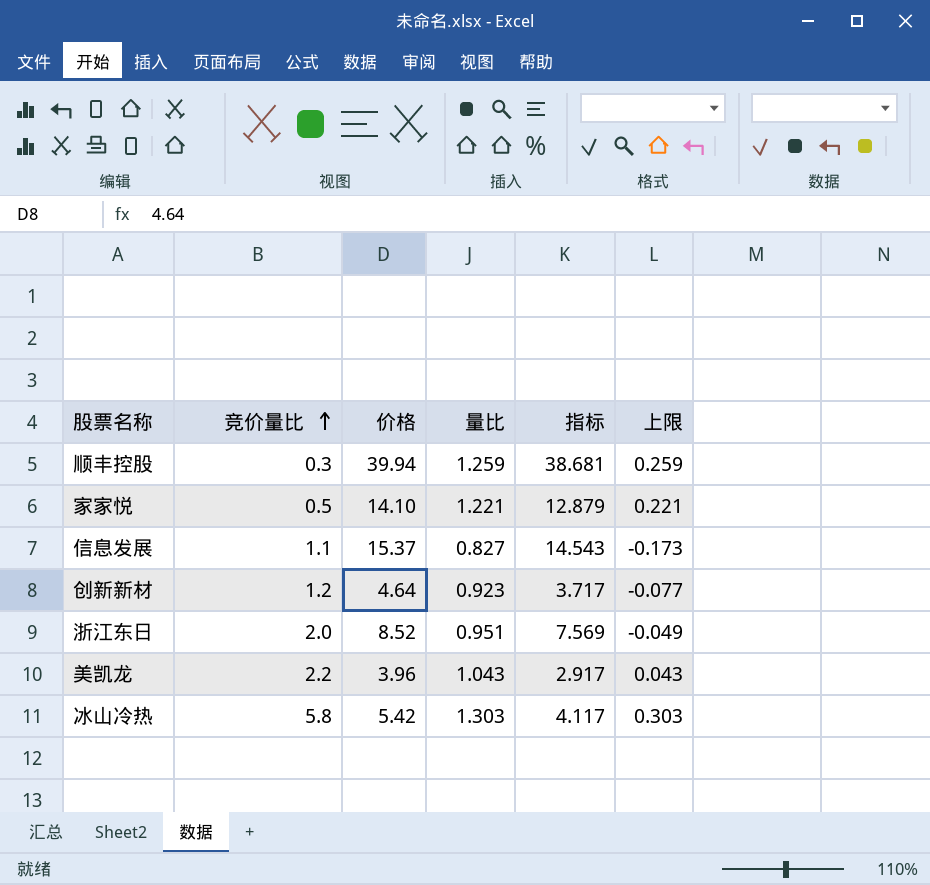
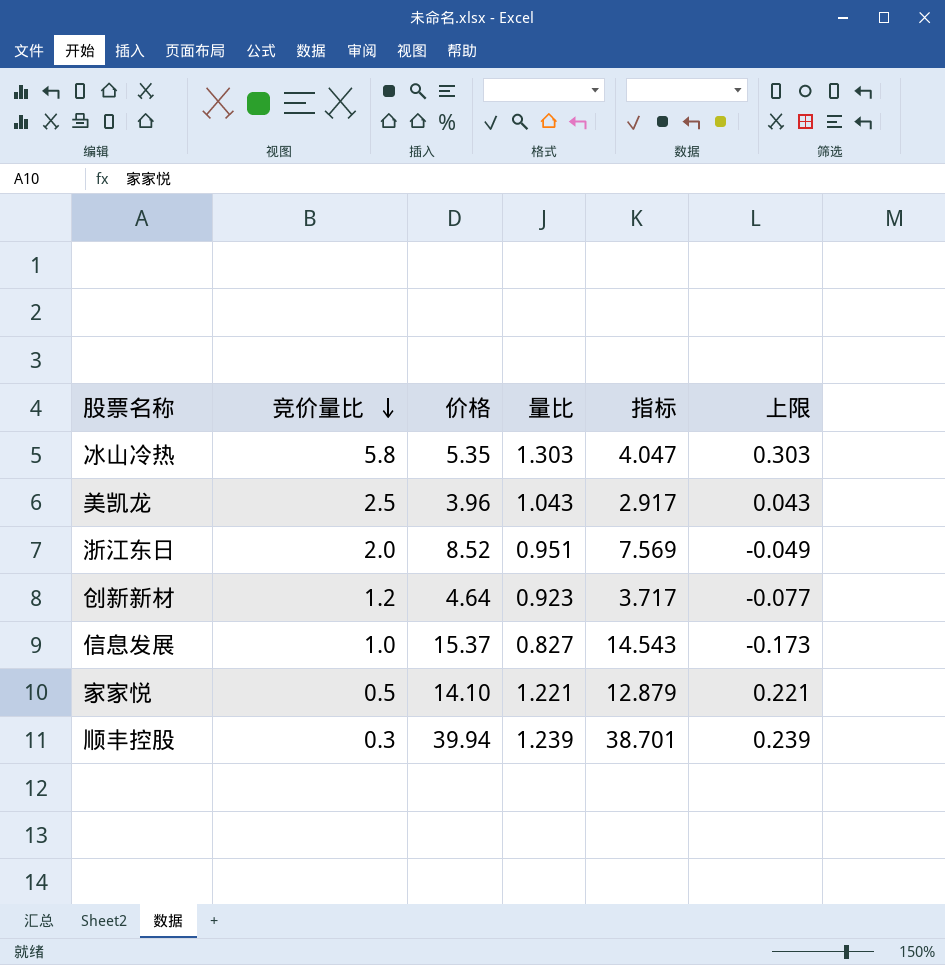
row order: 竞价量比 ascending -> 竞价量比 descending
冰山冷热 | 价格: 5.42 -> 5.35
冰山冷热 | 指标: 4.117 -> 4.047
美凯龙 | 竞价量比: 2.2 -> 2.5
信息发展 | 竞价量比: 1.1 -> 1.0
顺丰控股 | 量比: 1.259 -> 1.239
顺丰控股 | 指标: 38.681 -> 38.701
顺丰控股 | 上限: 0.259 -> 0.239

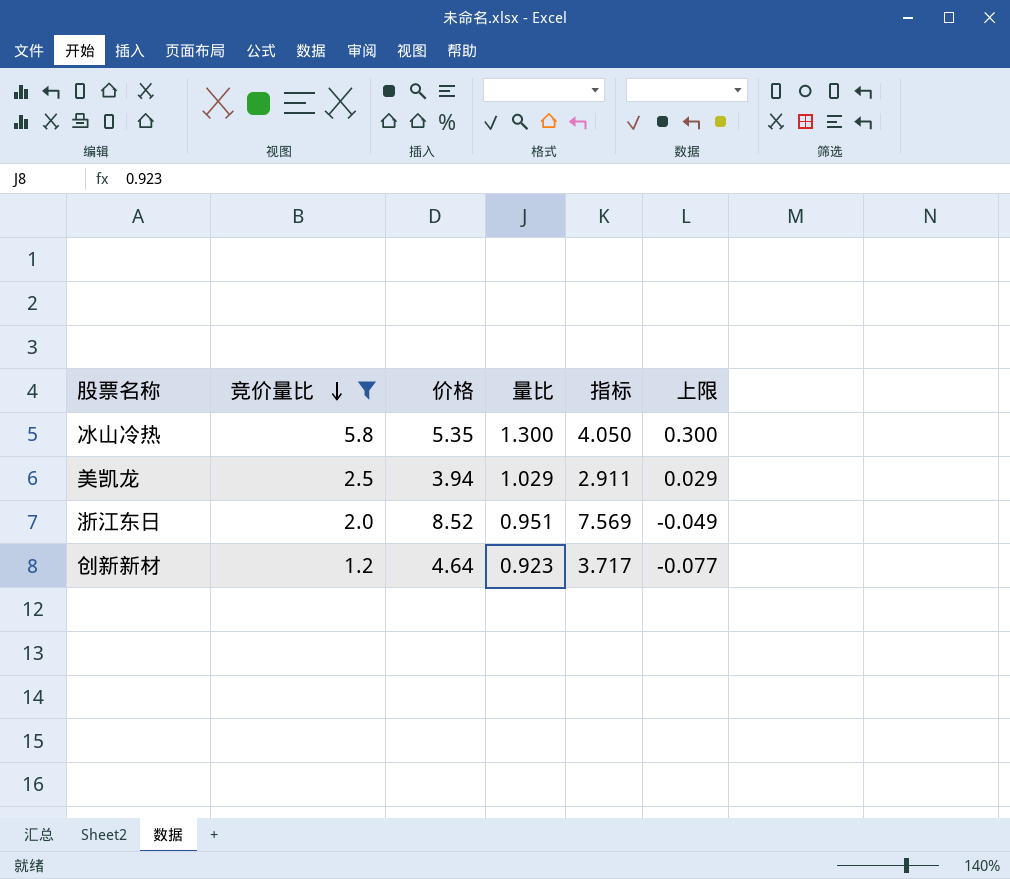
filter: none -> 竞价量比 >= 1.2
冰山冷热 | 量比: 1.303 -> 1.300
冰山冷热 | 指标: 4.047 -> 4.050
冰山冷热 | 上限: 0.303 -> 0.300
美凯龙 | 价格: 3.96 -> 3.94
美凯龙 | 量比: 1.043 -> 1.029
美凯龙 | 指标: 2.917 -> 2.911
美凯龙 | 上限: 0.043 -> 0.029

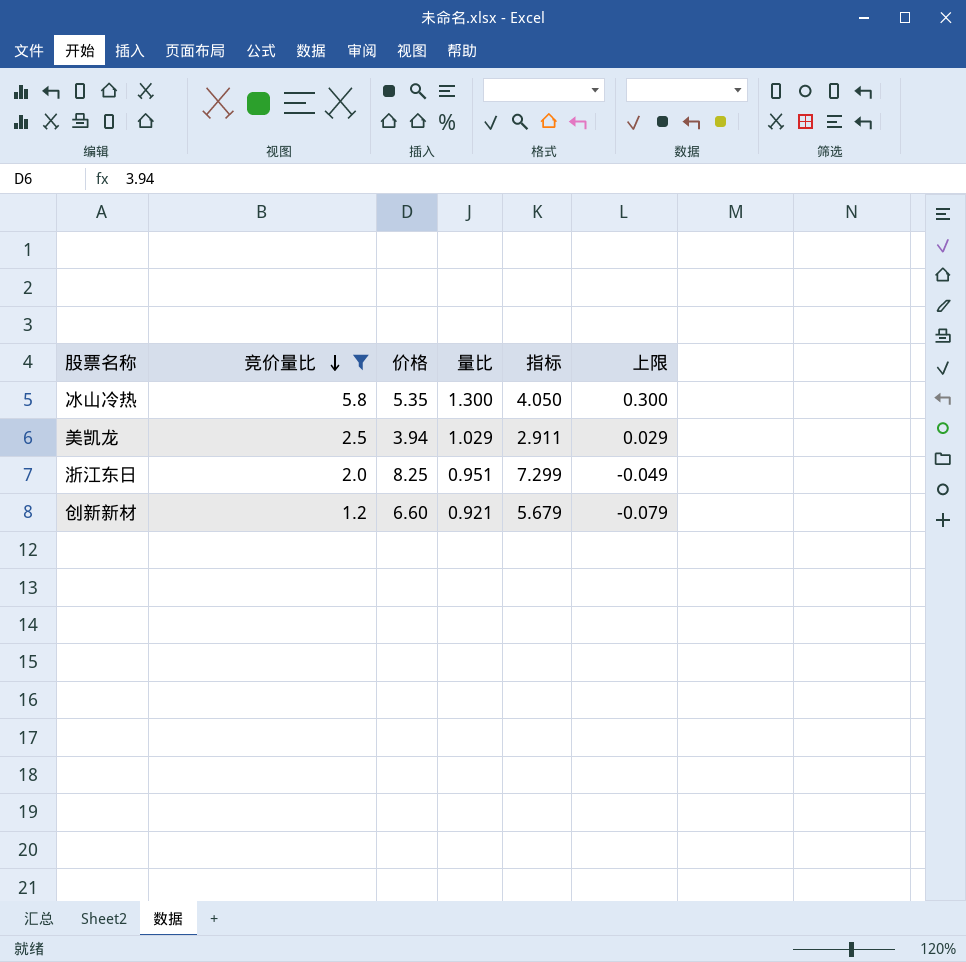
浙江东日 | 价格: 8.52 -> 8.25
浙江东日 | 指标: 7.569 -> 7.299
创新新材 | 价格: 4.64 -> 6.60
创新新材 | 量比: 0.923 -> 0.921
创新新材 | 指标: 3.717 -> 5.679
创新新材 | 上限: -0.077 -> -0.079

